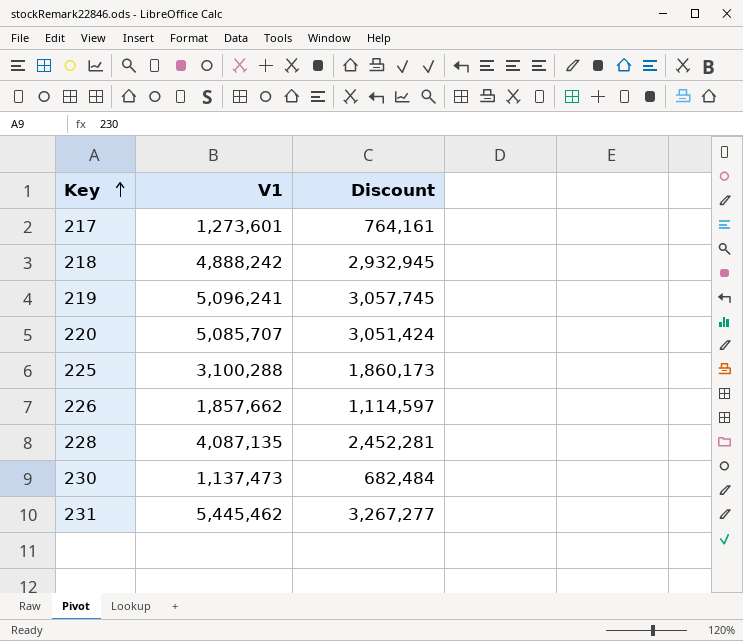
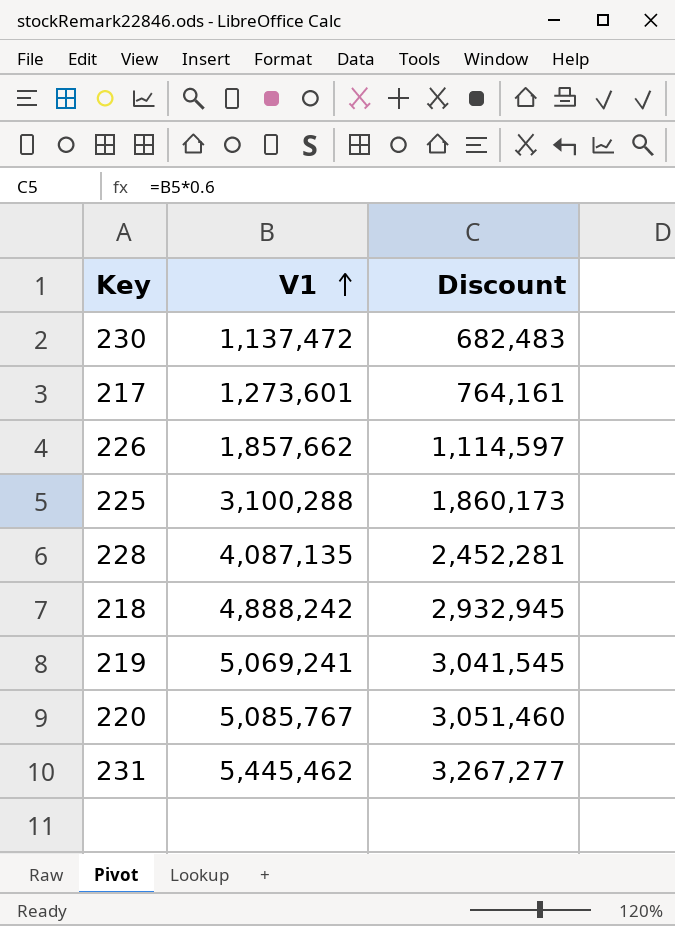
row order: Key ascending -> V1 ascending
230 | V1: 1,137,473 -> 1,137,472
230 | Discount: 682,484 -> 682,483
219 | V1: 5,096,241 -> 5,069,241
219 | Discount: 3,057,745 -> 3,041,545
220 | V1: 5,085,707 -> 5,085,767
220 | Discount: 3,051,424 -> 3,051,460

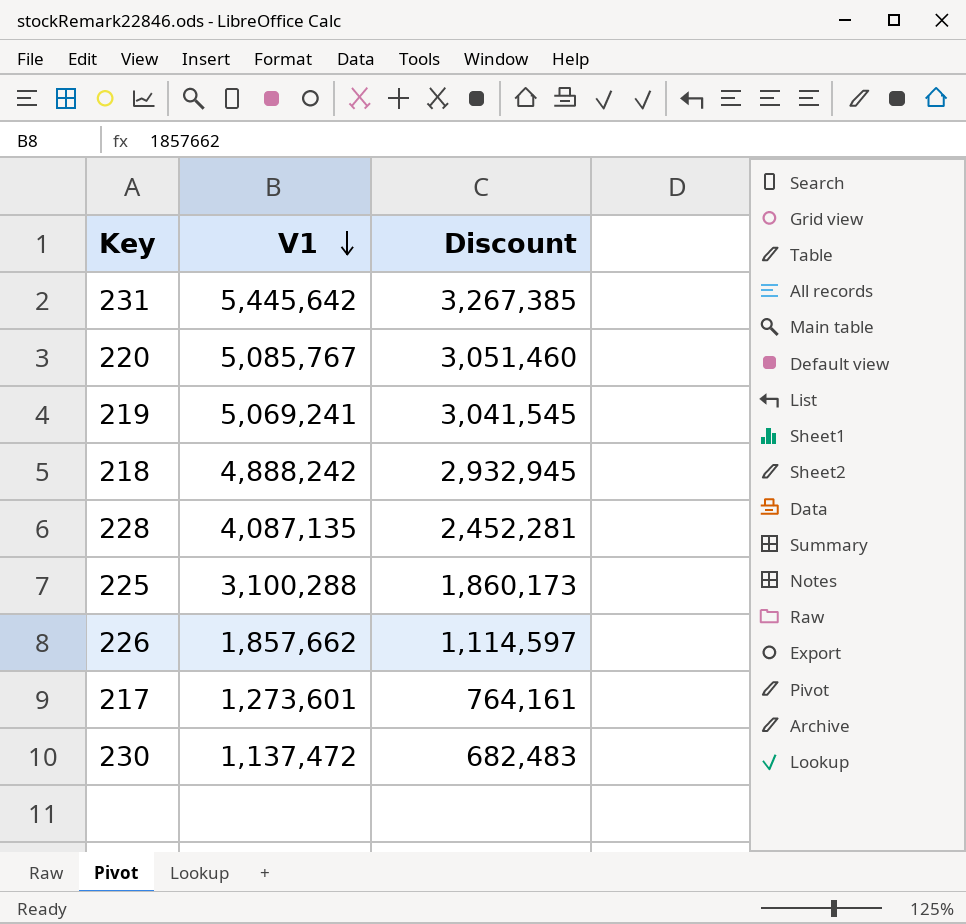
row order: V1 ascending -> V1 descending
231 | V1: 5,445,462 -> 5,445,642
231 | Discount: 3,267,277 -> 3,267,385

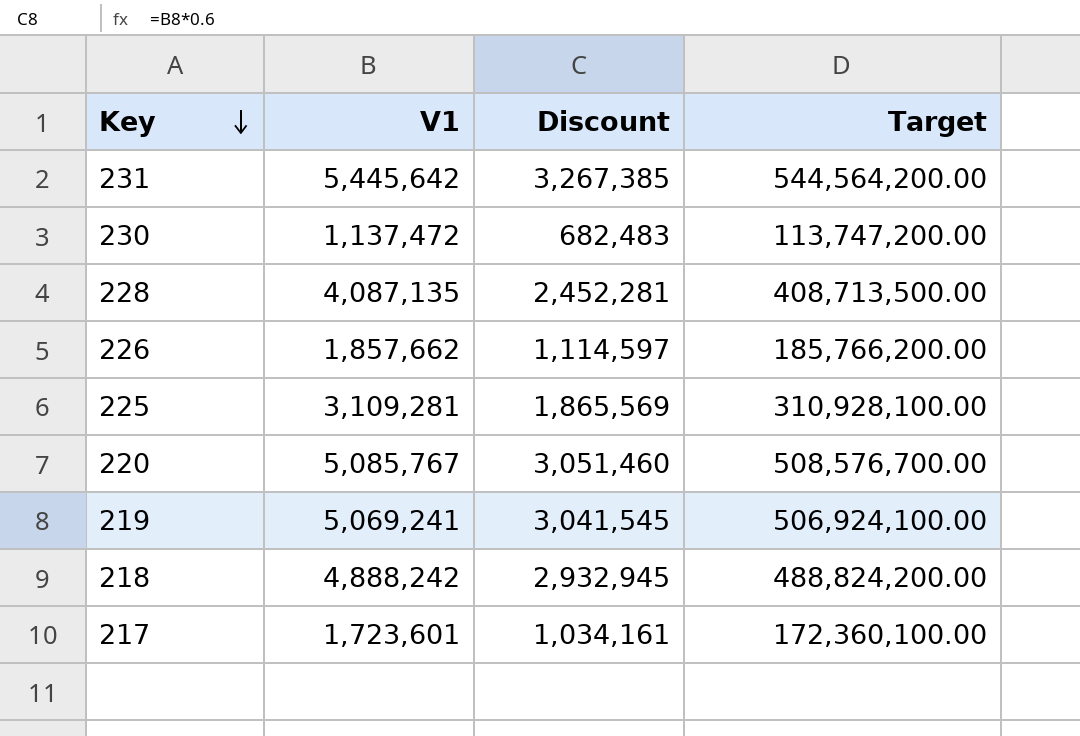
row order: V1 descending -> Key descending
column Target | formula: none -> [V1] * 100
225 | V1: 3,100,288 -> 3,109,281
225 | Discount: 1,860,173 -> 1,865,569
217 | V1: 1,273,601 -> 1,723,601
217 | Discount: 764,161 -> 1,034,161

